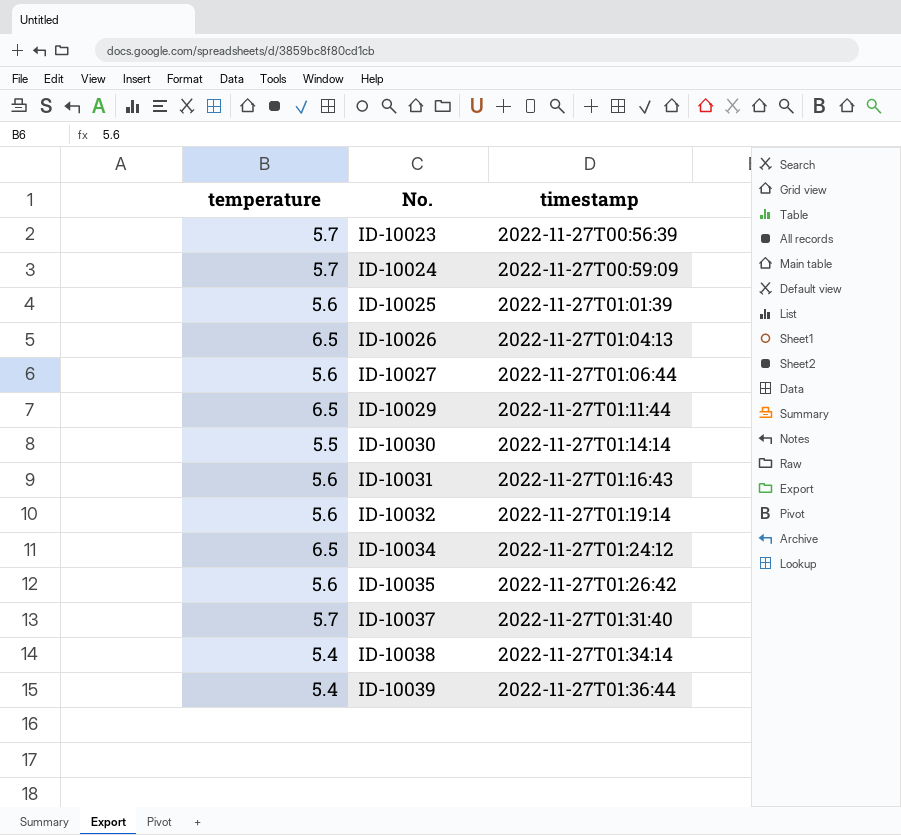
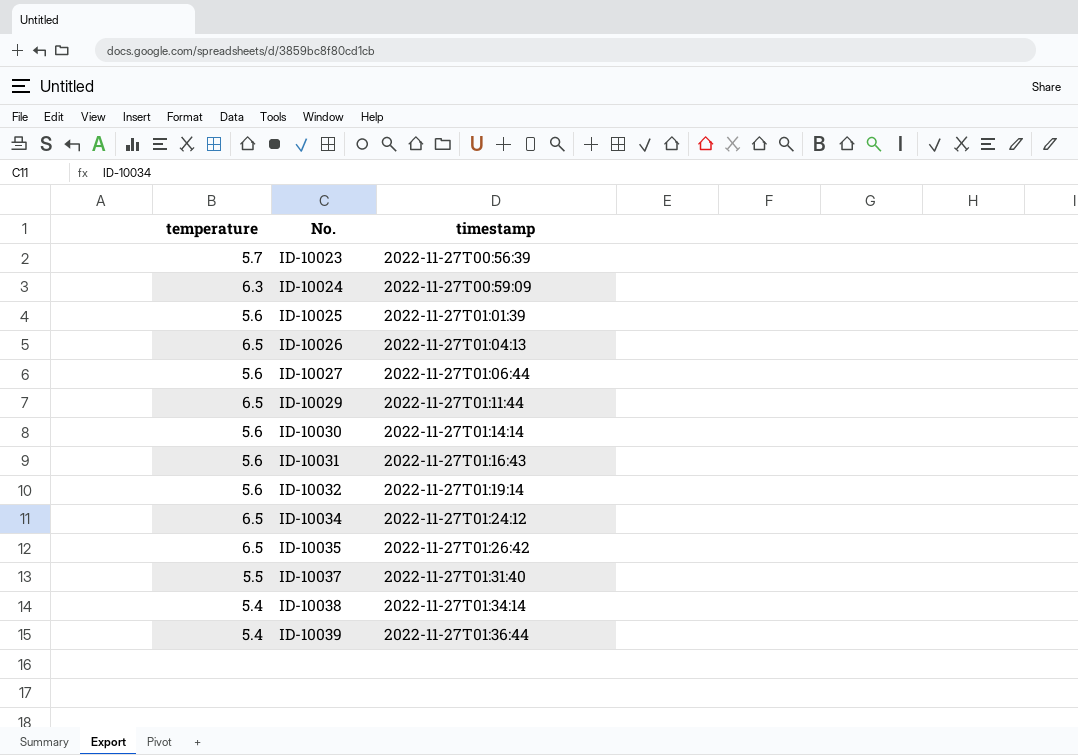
ID-10024 | temperature: 5.7 -> 6.3
ID-10030 | temperature: 5.5 -> 5.6
ID-10035 | temperature: 5.6 -> 6.5
ID-10037 | temperature: 5.7 -> 5.5

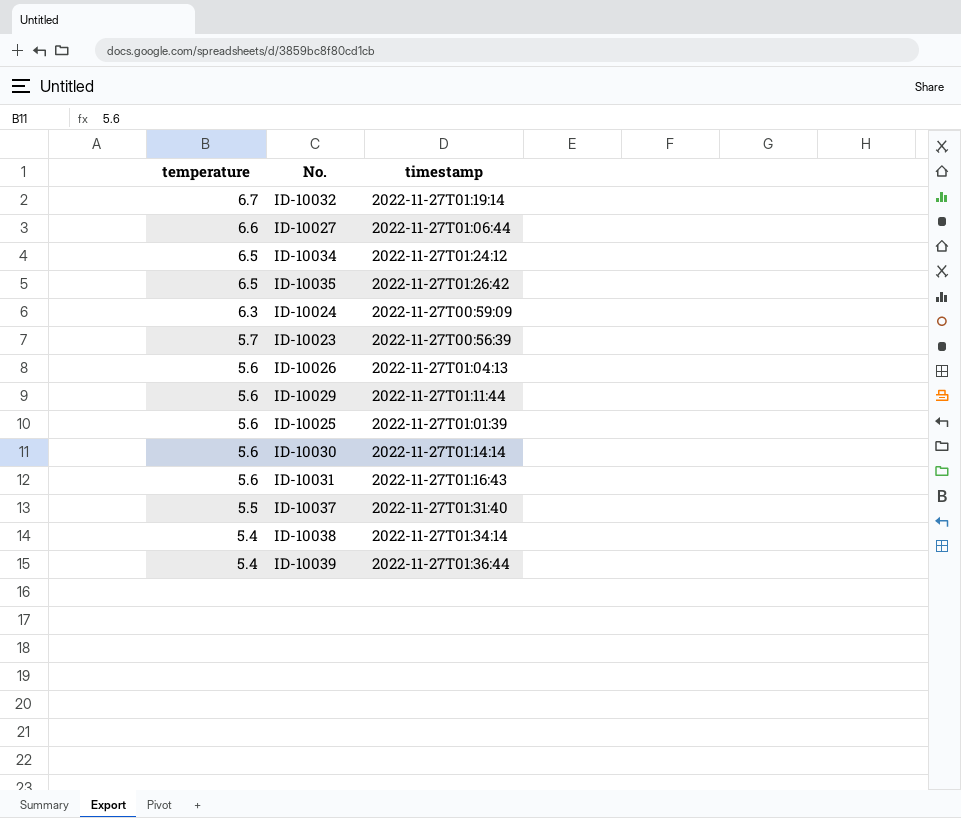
row order: No. ascending -> temperature descending
ID-10032 | temperature: 5.6 -> 6.7
ID-10027 | temperature: 5.6 -> 6.6
ID-10026 | temperature: 6.5 -> 5.6
ID-10029 | temperature: 6.5 -> 5.6

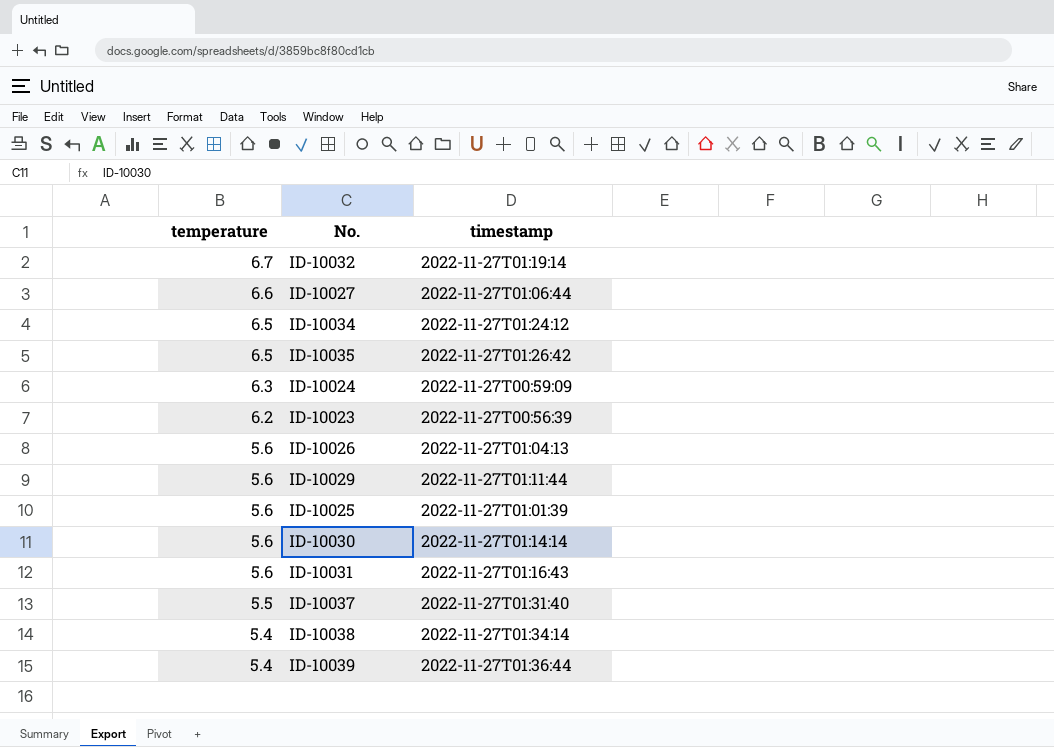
ID-10023 | temperature: 5.7 -> 6.2

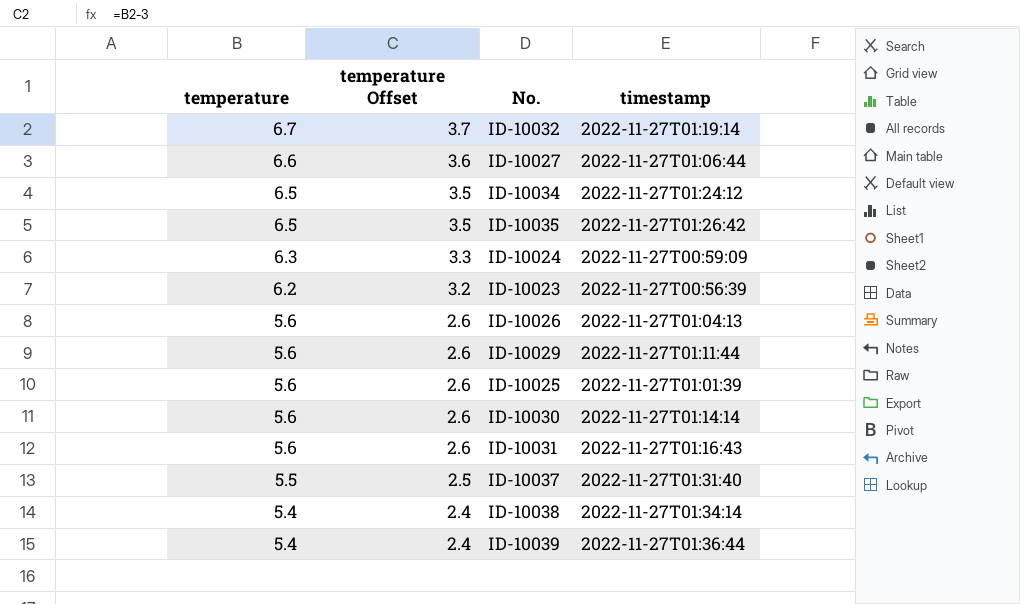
column temperature Offset | formula: none -> [temperature] - 3

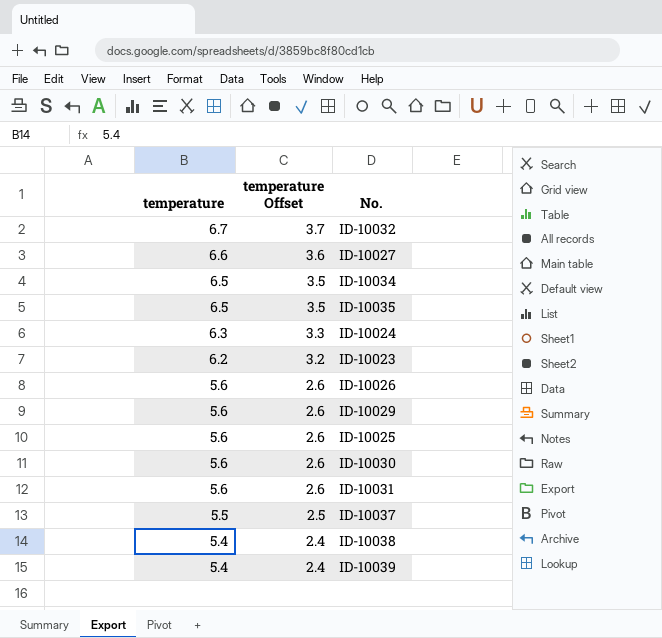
column timestamp | position: 4 -> none

